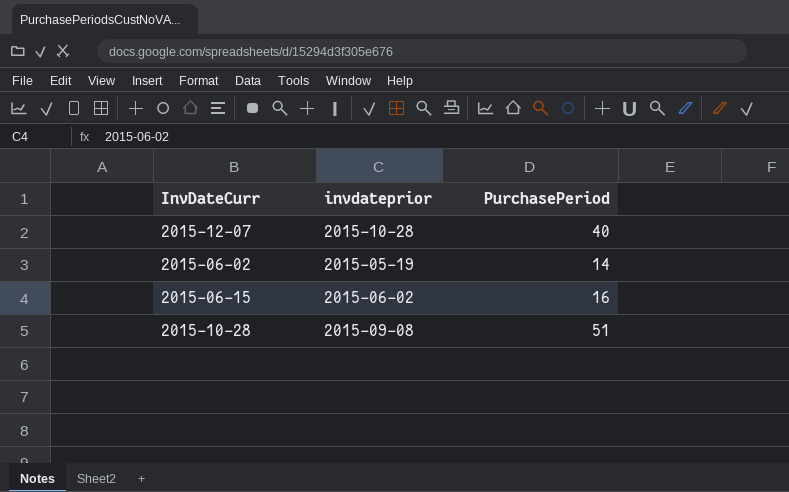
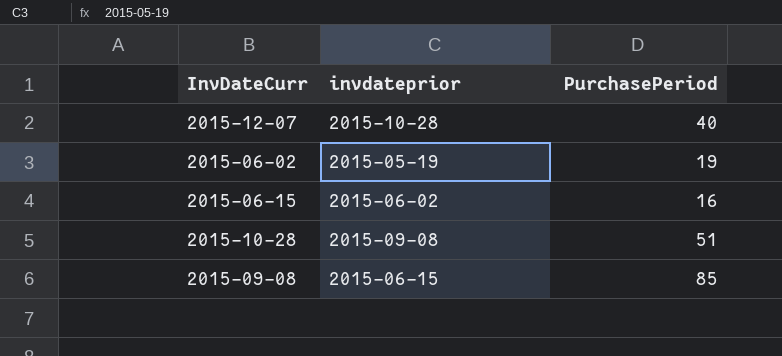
2015-06-02 | PurchasePeriod: 14 -> 19
row 2015-09-08: none -> 2015-06-15 | 85

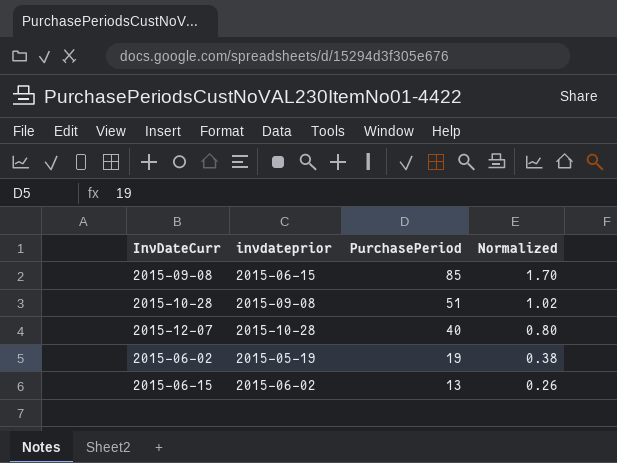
row order: none -> PurchasePeriod descending
column Normalized | formula: none -> [PurchasePeriod] * 0.02
2015-06-15 | PurchasePeriod: 16 -> 13

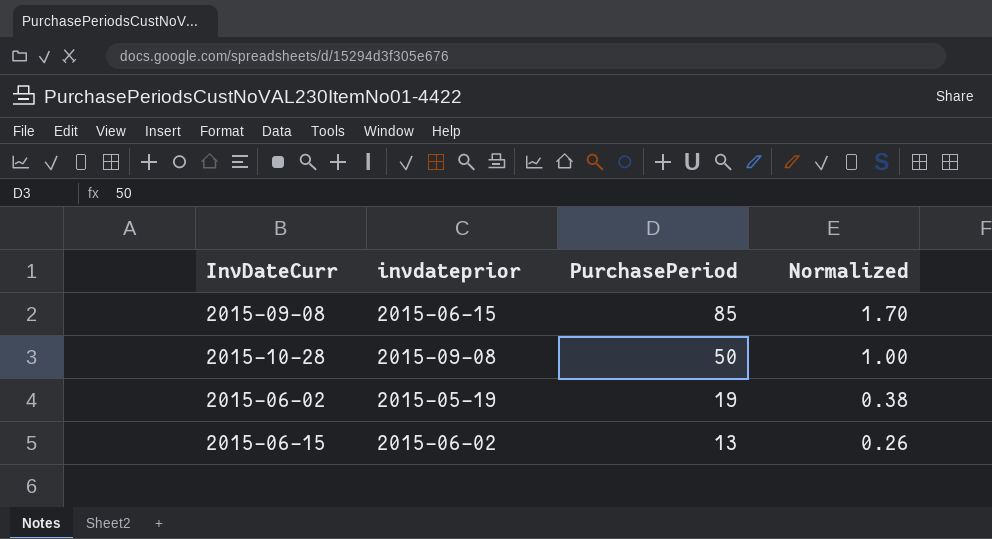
row 2015-12-07: 2015-10-28 | 40 | 0.80 -> none
2015-10-28 | PurchasePeriod: 51 -> 50
2015-10-28 | Normalized: 1.02 -> 1.00

